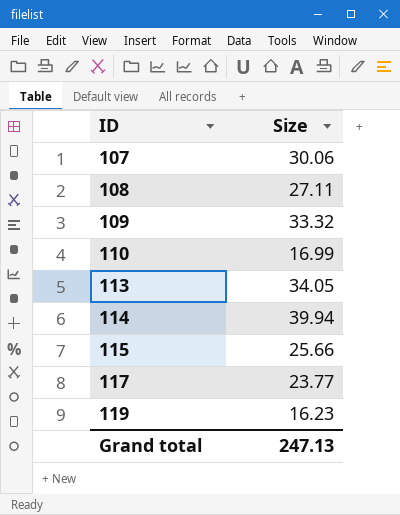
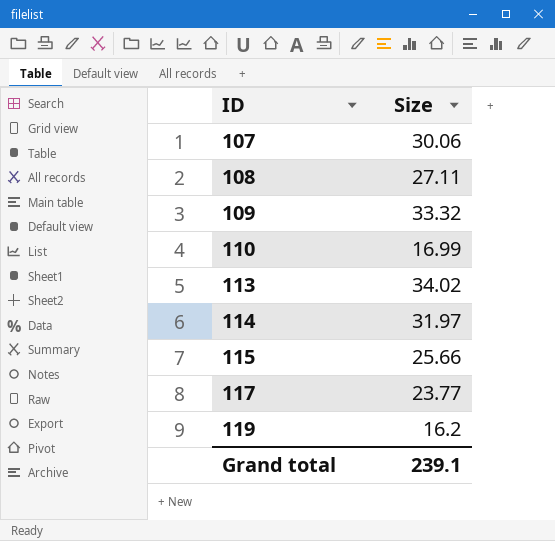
113 | Size: 34.05 -> 34.02
114 | Size: 39.94 -> 31.97
119 | Size: 16.23 -> 16.2
Grand total | Size: 247.13 -> 239.1

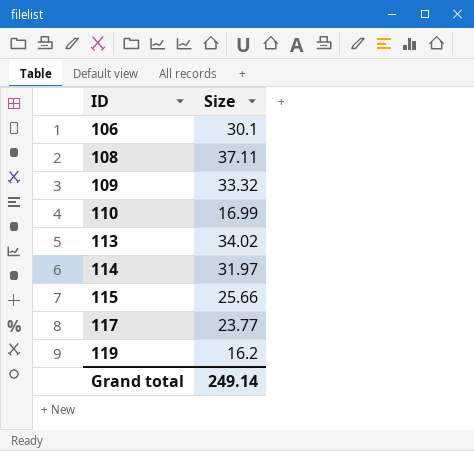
row 107: 30.06 -> none
row 106: none -> 30.1
108 | Size: 27.11 -> 37.11
Grand total | Size: 239.1 -> 249.14

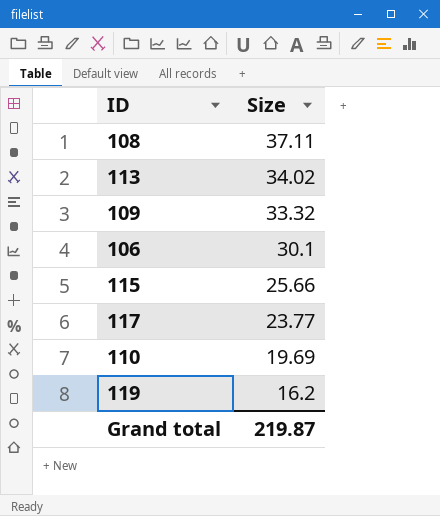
row order: ID ascending -> Size descending
row 114: 31.97 -> none
110 | Size: 16.99 -> 19.69
Grand total | Size: 249.14 -> 219.87

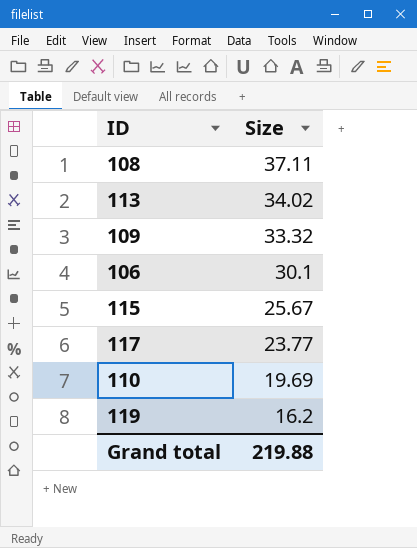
115 | Size: 25.66 -> 25.67
Grand total | Size: 219.87 -> 219.88

